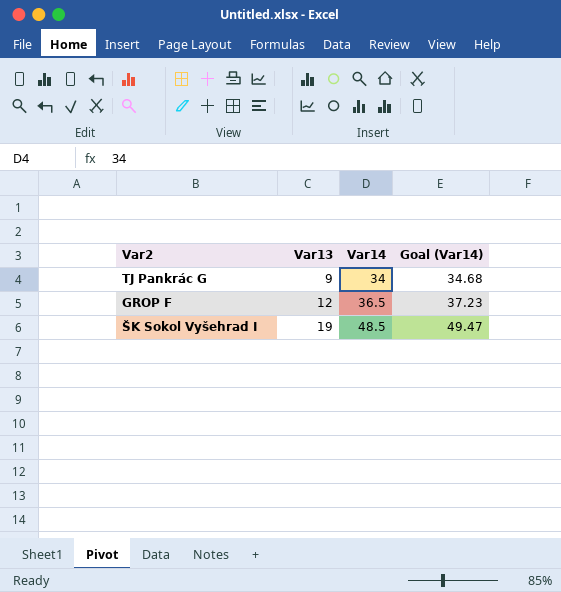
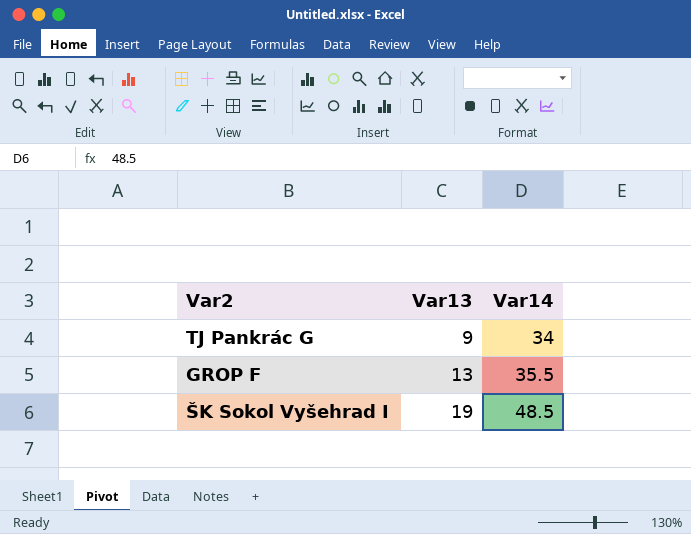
column Goal (Var14) | formula: [Var14] * 1.02 -> none
GROP F | Var13: 12 -> 13
GROP F | Var14: 36.5 -> 35.5

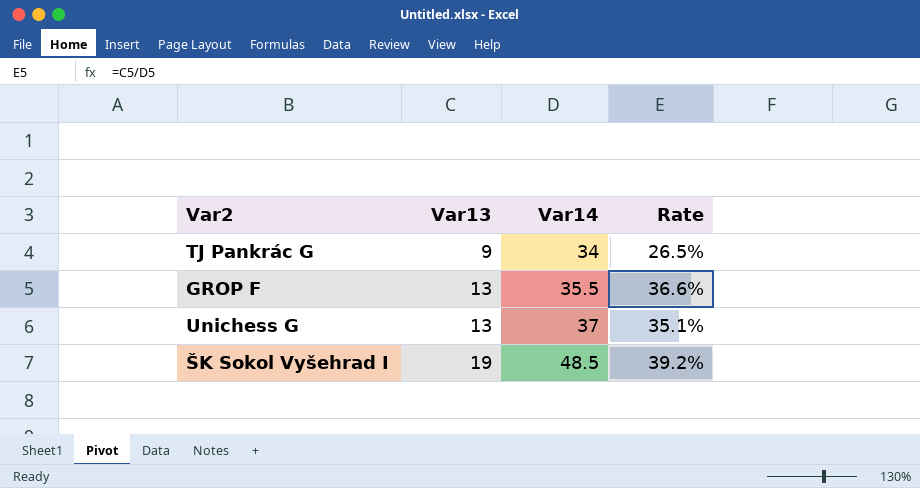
column Rate | formula: none -> [Var13] / [Var14]
row Unichess G: none -> 13 | 37 | 35.1%

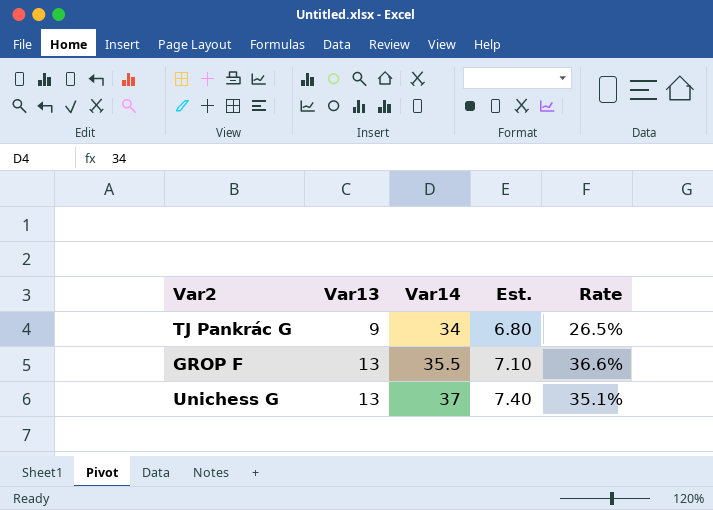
column Est. | formula: none -> [Var14] * 0.2
row ŠK Sokol Vyšehrad I: 19 | 48.5 | 39.2% -> none

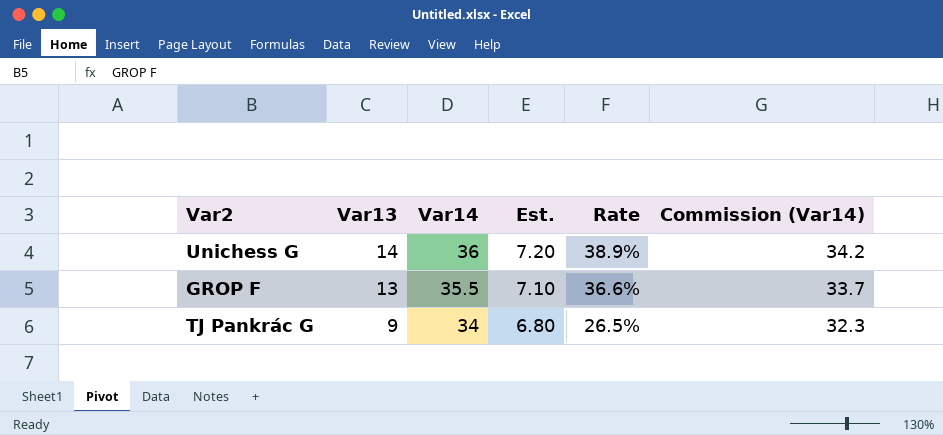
row order: Var13 ascending -> Var13 descending
column Commission (Var14) | formula: none -> [Var14] * 0.95
Unichess G | Var13: 13 -> 14
Unichess G | Var14: 37 -> 36
Unichess G | Est.: 7.40 -> 7.20
Unichess G | Rate: 35.1% -> 38.9%

